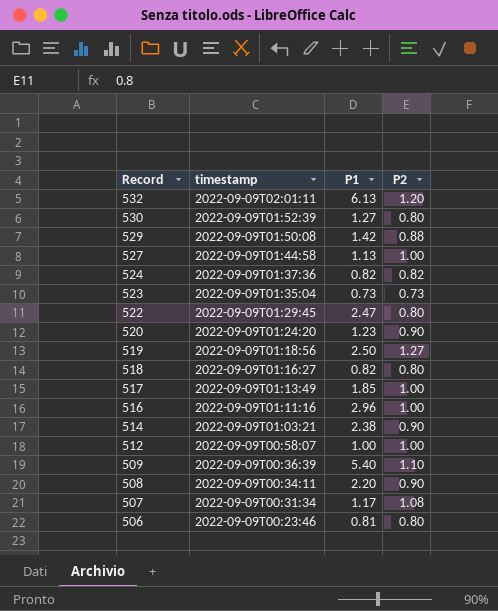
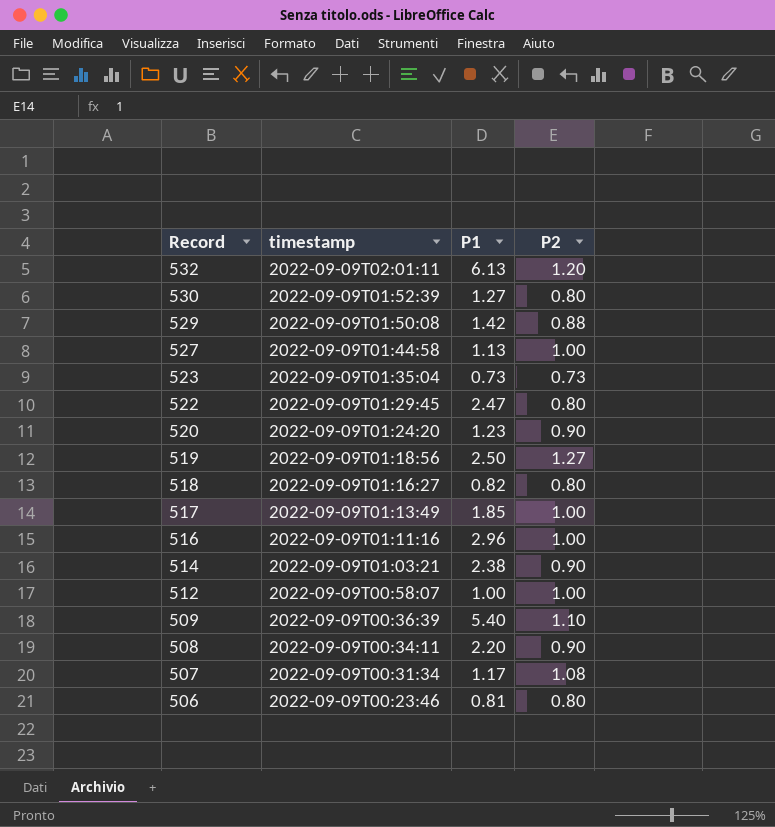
row 524: 2022-09-09T01:37:36 | 0.82 | 0.82 -> none

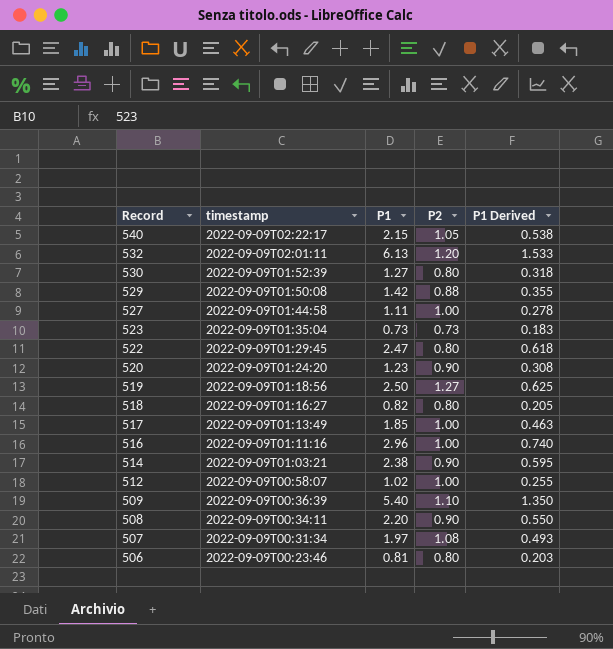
column P1 Derived | formula: none -> [P1] * 0.25
row 540: none -> 2022-09-09T02:22:17 | 2.15 | 1.05 | 0.538
527 | P1: 1.13 -> 1.11
512 | P1: 1.00 -> 1.02
507 | P1: 1.17 -> 1.97

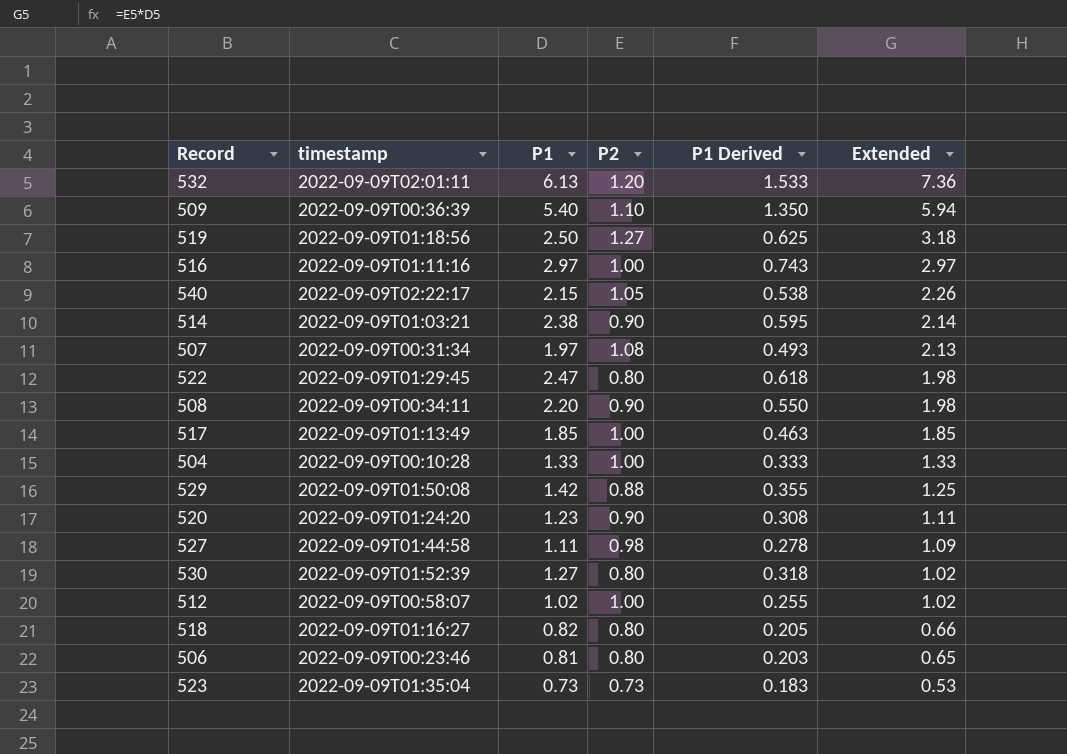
row order: Record descending -> Extended descending
column Extended | formula: none -> [P1] * [P2]
516 | P1: 2.96 -> 2.97
516 | P1 Derived: 0.740 -> 0.743
row 504: none -> 2022-09-09T00:10:28 | 1.33 | 1.00 | 0.333 | 1.33
527 | P2: 1.00 -> 0.98

